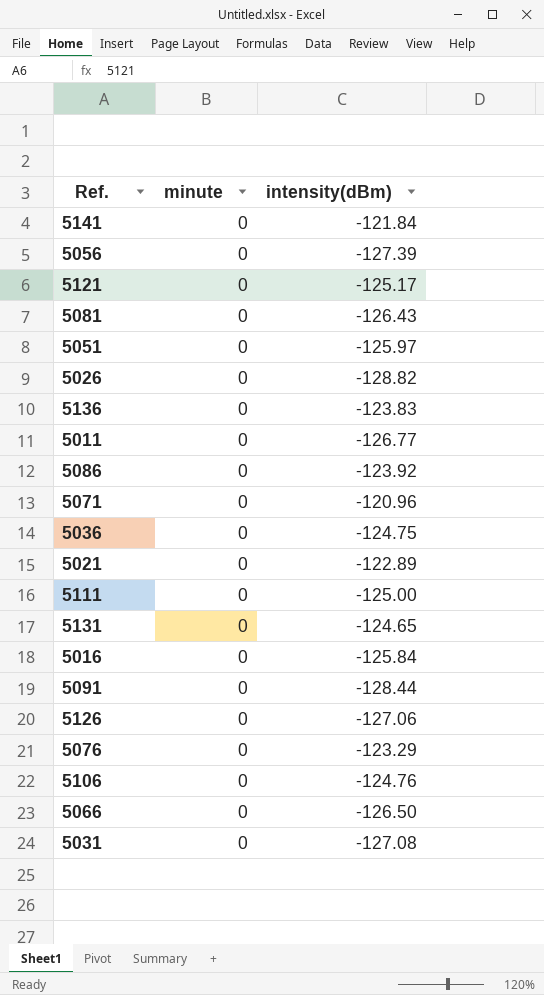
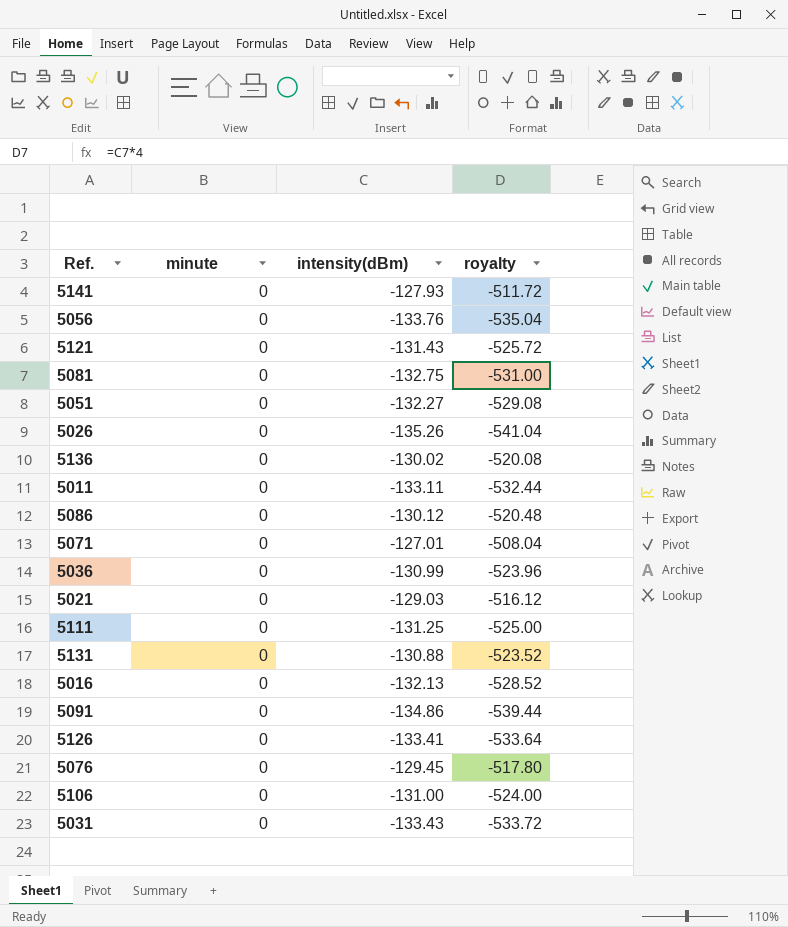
column royalty | formula: none -> [intensity(dBm)] * 4
row 5066: 0 | -126.50 -> none
5141 | intensity(dBm): -121.84 -> -127.93
5056 | intensity(dBm): -127.39 -> -133.76
5121 | intensity(dBm): -125.17 -> -131.43
5081 | intensity(dBm): -126.43 -> -132.75
5051 | intensity(dBm): -125.97 -> -132.27
5026 | intensity(dBm): -128.82 -> -135.26
5136 | intensity(dBm): -123.83 -> -130.02
5011 | intensity(dBm): -126.77 -> -133.11
5086 | intensity(dBm): -123.92 -> -130.12
5071 | intensity(dBm): -120.96 -> -127.01
5036 | intensity(dBm): -124.75 -> -130.99
5021 | intensity(dBm): -122.89 -> -129.03
5111 | intensity(dBm): -125.00 -> -131.25
5131 | intensity(dBm): -124.65 -> -130.88
5016 | intensity(dBm): -125.84 -> -132.13
5091 | intensity(dBm): -128.44 -> -134.86
5126 | intensity(dBm): -127.06 -> -133.41
5076 | intensity(dBm): -123.29 -> -129.45
5106 | intensity(dBm): -124.76 -> -131.00
5031 | intensity(dBm): -127.08 -> -133.43

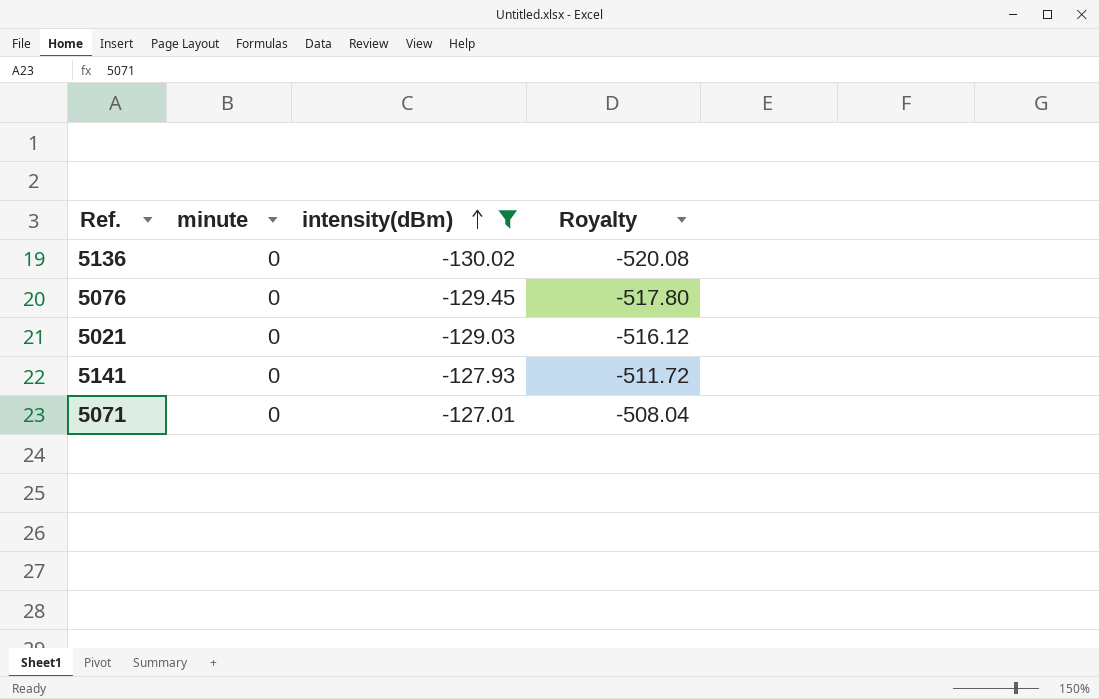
filter: none -> intensity(dBm) >= -130.02
row order: none -> intensity(dBm) ascending
column name: royalty -> Royalty

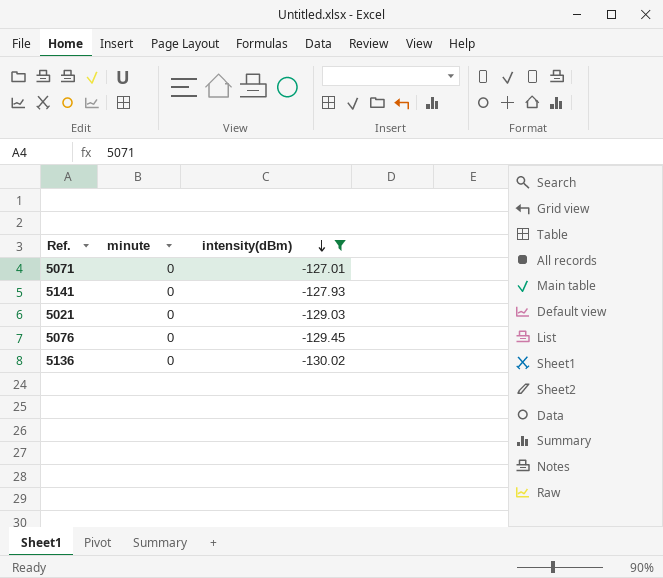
row order: intensity(dBm) ascending -> intensity(dBm) descending
column Royalty | formula: [intensity(dBm)] * 4 -> none

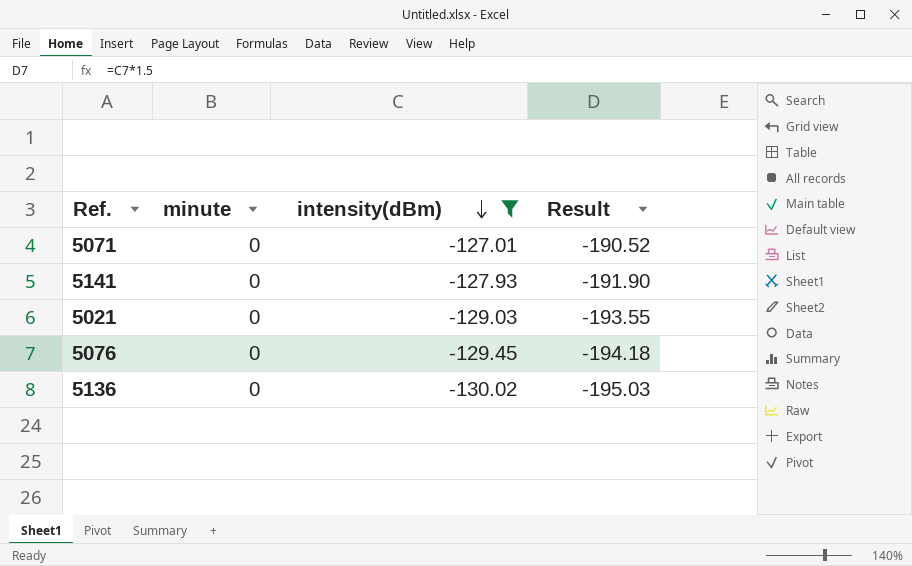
column Result | formula: none -> [intensity(dBm)] * 1.5

